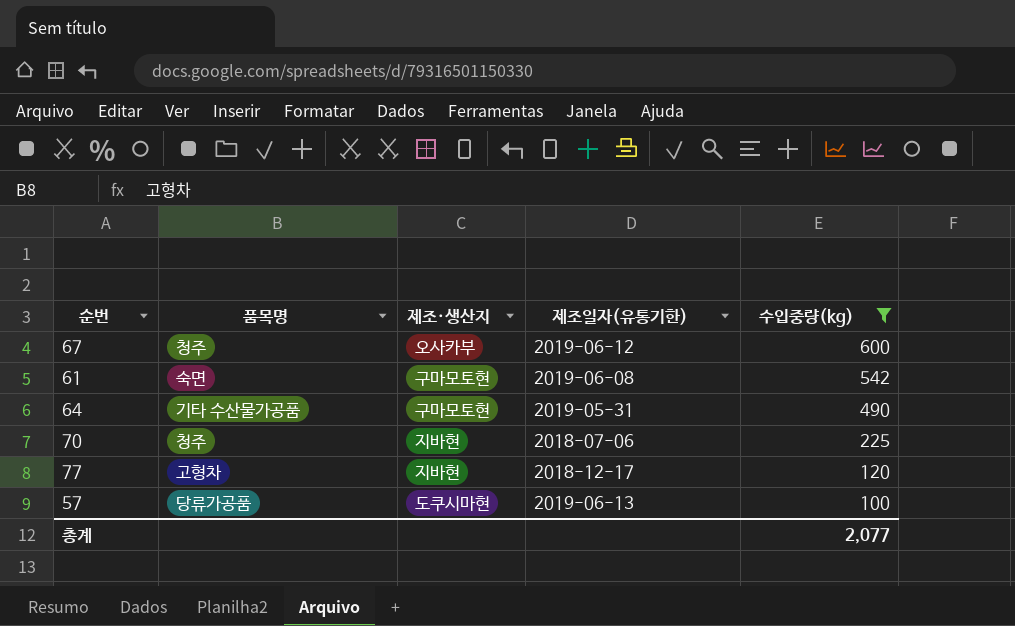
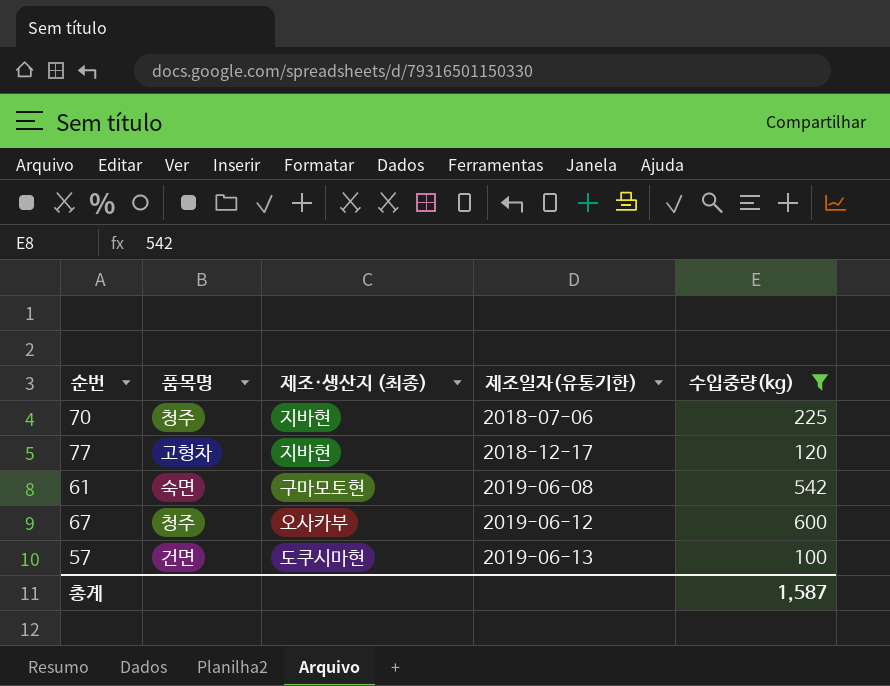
row order: 수입중량(kg) descending -> 제조일자(유통기한) ascending
column name: 제조·생산지 -> 제조·생산지 (최종)
row 64: 기타 수산물가공품 | 구마모토현 | 2019-05-31 | 490 -> none
57 | 품목명: 당류가공품 -> 건면
총계 | 수입중량(kg): 2,077 -> 1,587

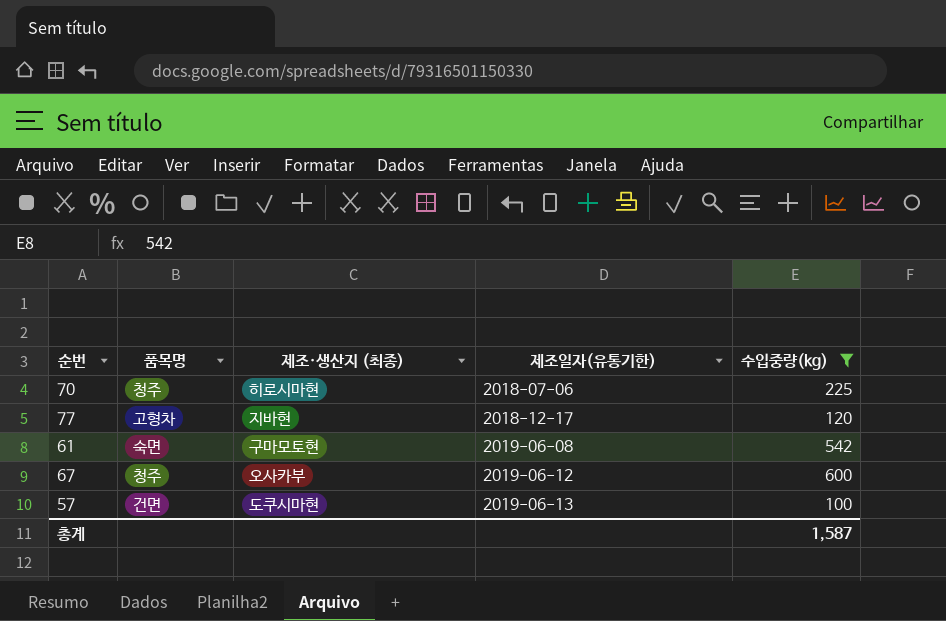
70 | 제조·생산지 (최종): 지바현 -> 히로시마현

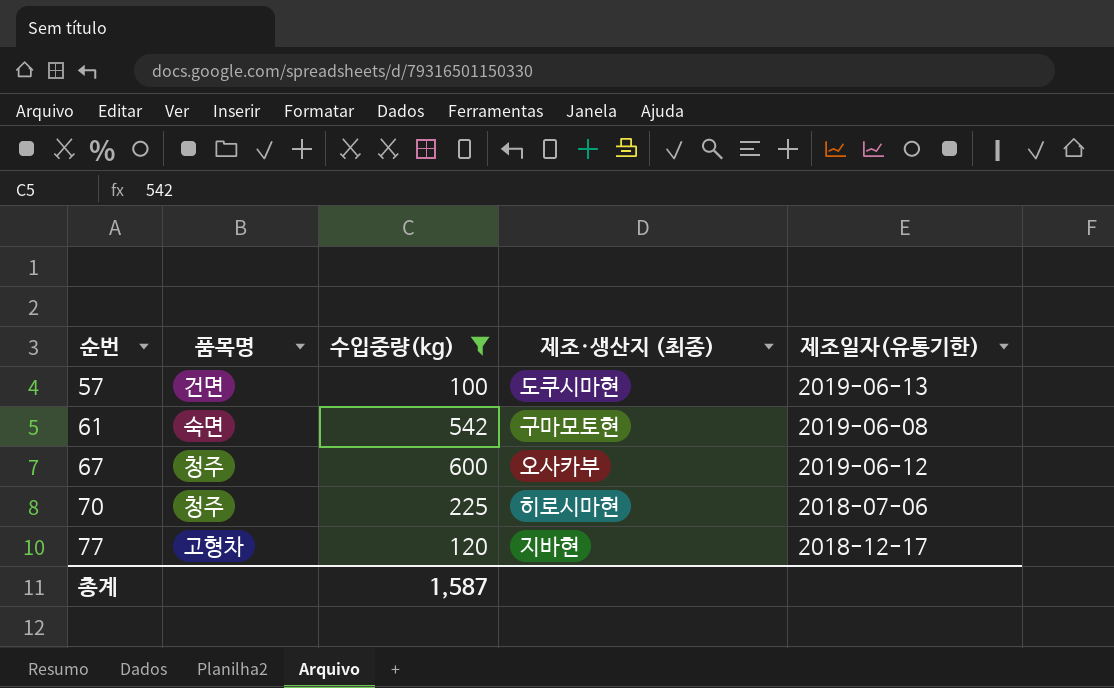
row order: 제조일자(유통기한) ascending -> 순번 ascending
column 수입중량(kg) | position: 5 -> 3

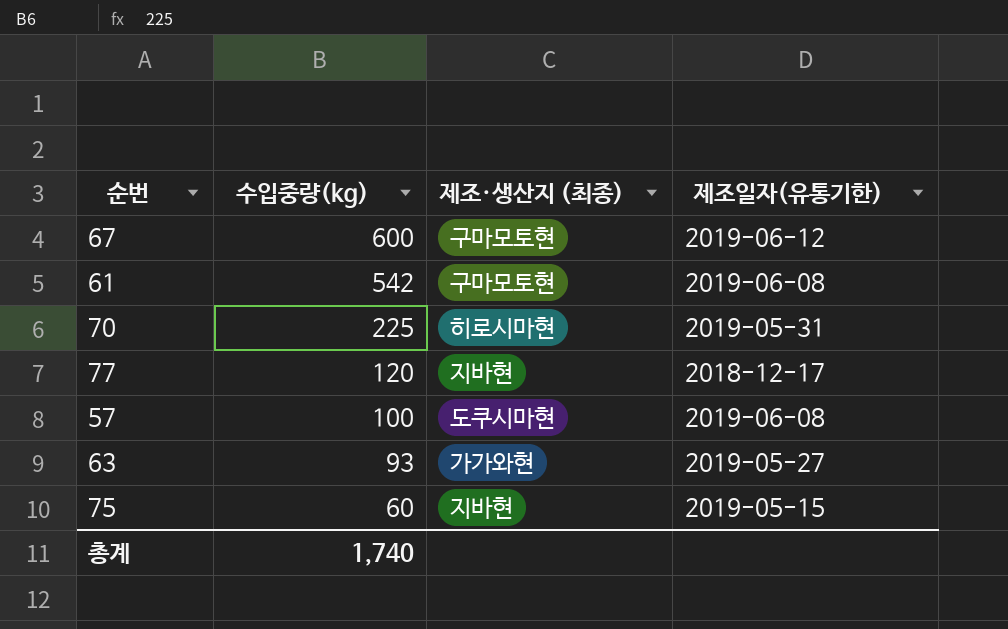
filter: 수입중량(kg) >= 100 -> none
row order: 순번 ascending -> 수입중량(kg) descending
column 품목명 | position: 2 -> none
67 | 제조·생산지 (최종): 오사카부 -> 구마모토현
70 | 제조일자(유통기한): 2018-07-06 -> 2019-05-31
57 | 제조일자(유통기한): 2019-06-13 -> 2019-06-08
총계 | 수입중량(kg): 1,587 -> 1,740

